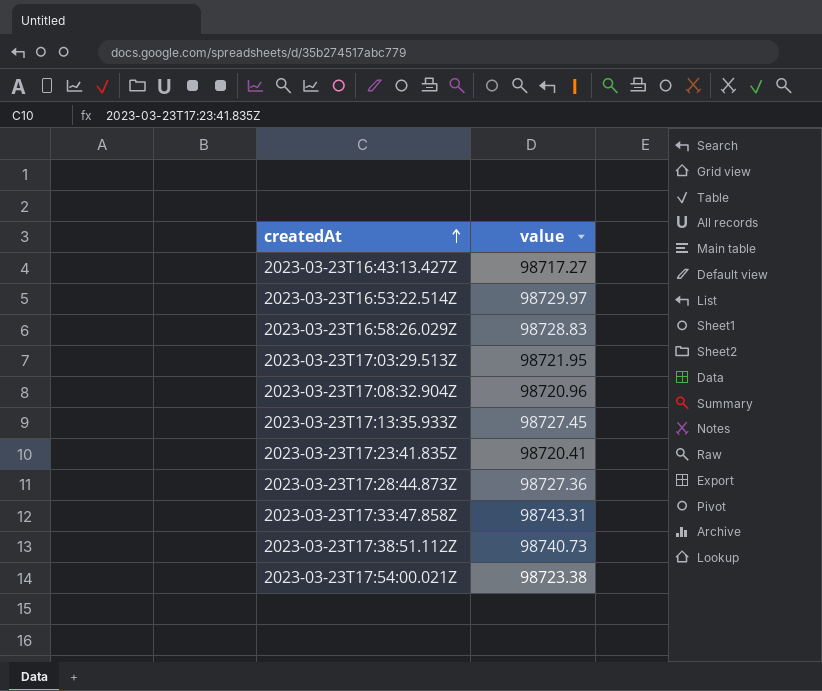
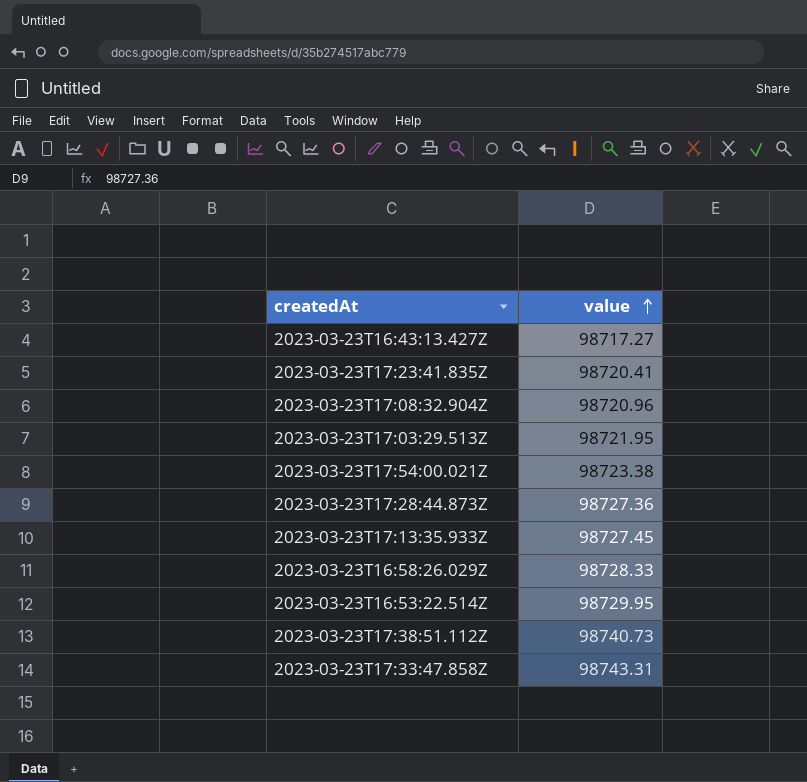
row order: createdAt ascending -> value ascending
2023-03-23T16:58:26.029Z | value: 98728.83 -> 98728.33
2023-03-23T16:53:22.514Z | value: 98729.97 -> 98729.95

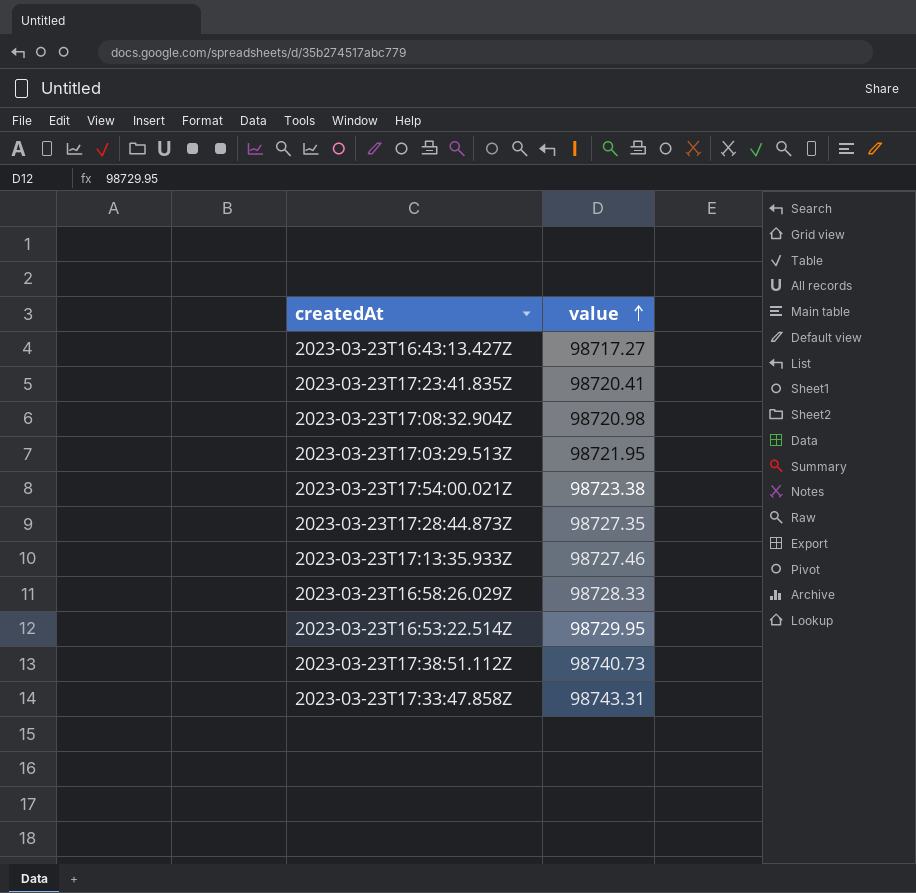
2023-03-23T17:08:32.904Z | value: 98720.96 -> 98720.98
2023-03-23T17:28:44.873Z | value: 98727.36 -> 98727.35
2023-03-23T17:13:35.933Z | value: 98727.45 -> 98727.46

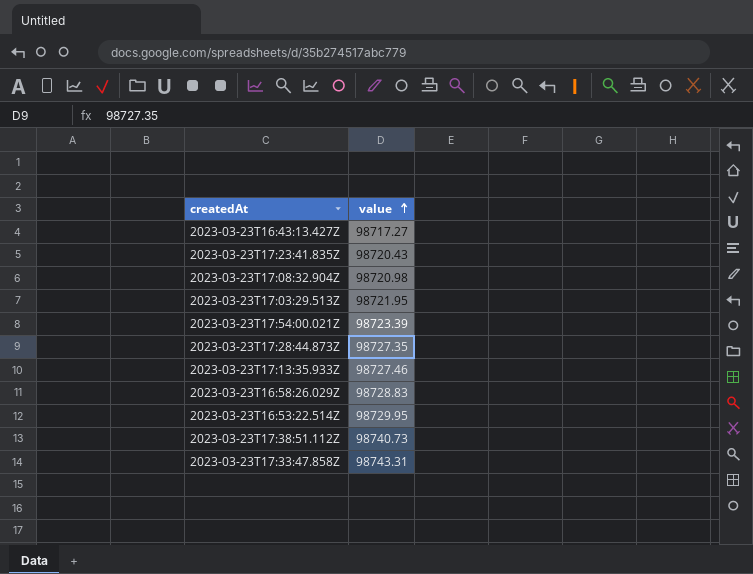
2023-03-23T17:23:41.835Z | value: 98720.41 -> 98720.43
2023-03-23T17:54:00.021Z | value: 98723.38 -> 98723.39
2023-03-23T16:58:26.029Z | value: 98728.33 -> 98728.83

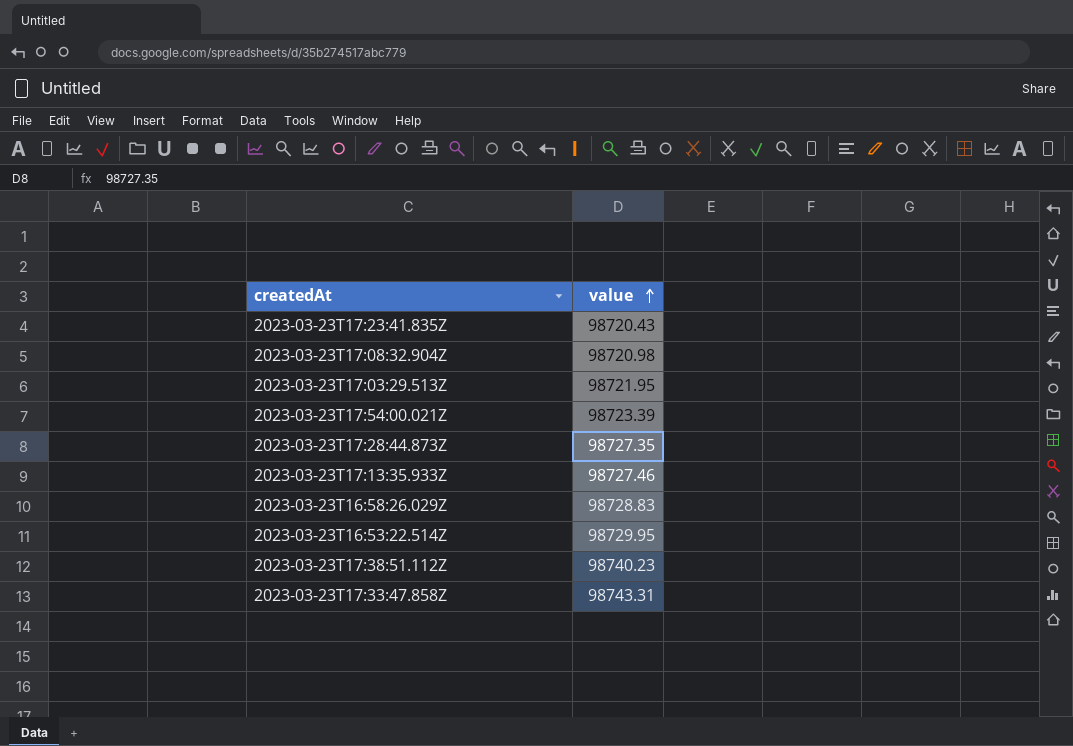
row 2023-03-23T16:43:13.427Z: 98717.27 -> none
2023-03-23T17:38:51.112Z | value: 98740.73 -> 98740.23

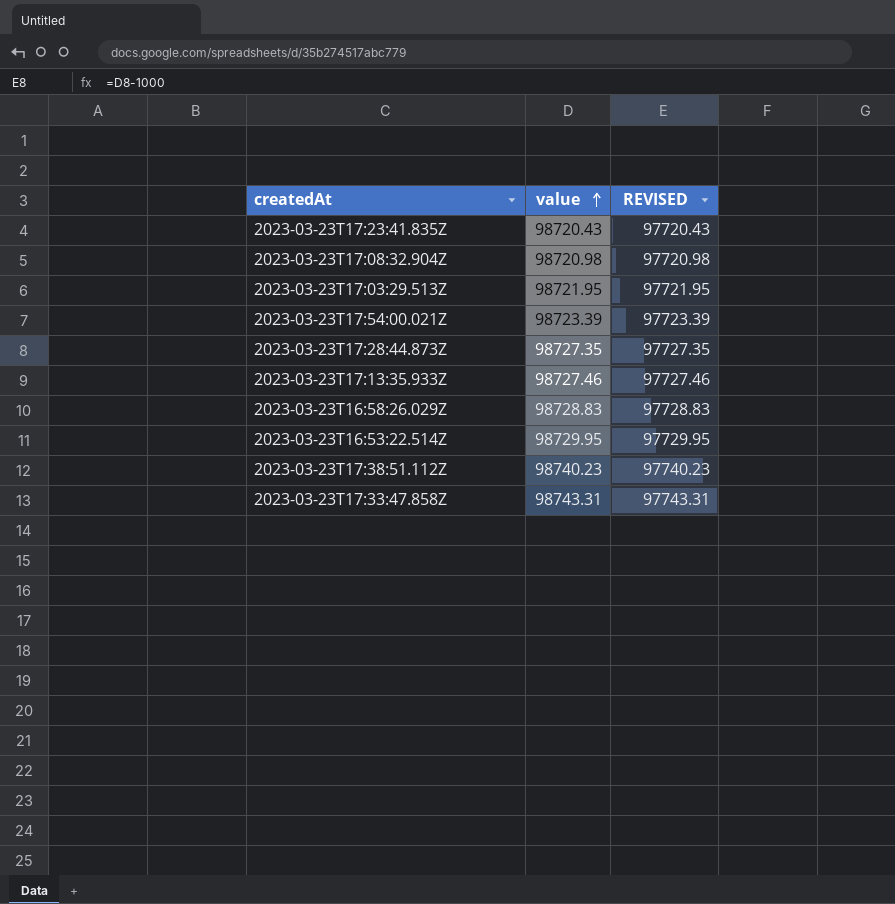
column REVISED | formula: none -> [value] - 1000

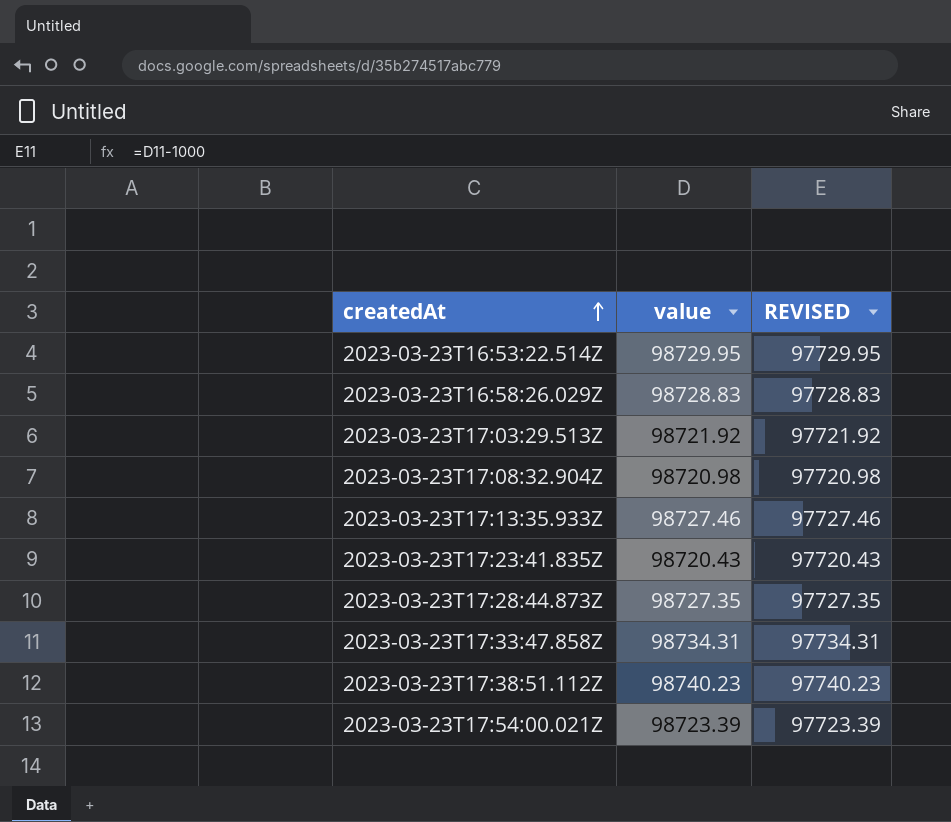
row order: value ascending -> createdAt ascending
2023-03-23T17:03:29.513Z | value: 98721.95 -> 98721.92
2023-03-23T17:03:29.513Z | REVISED: 97721.95 -> 97721.92
2023-03-23T17:33:47.858Z | value: 98743.31 -> 98734.31
2023-03-23T17:33:47.858Z | REVISED: 97743.31 -> 97734.31

